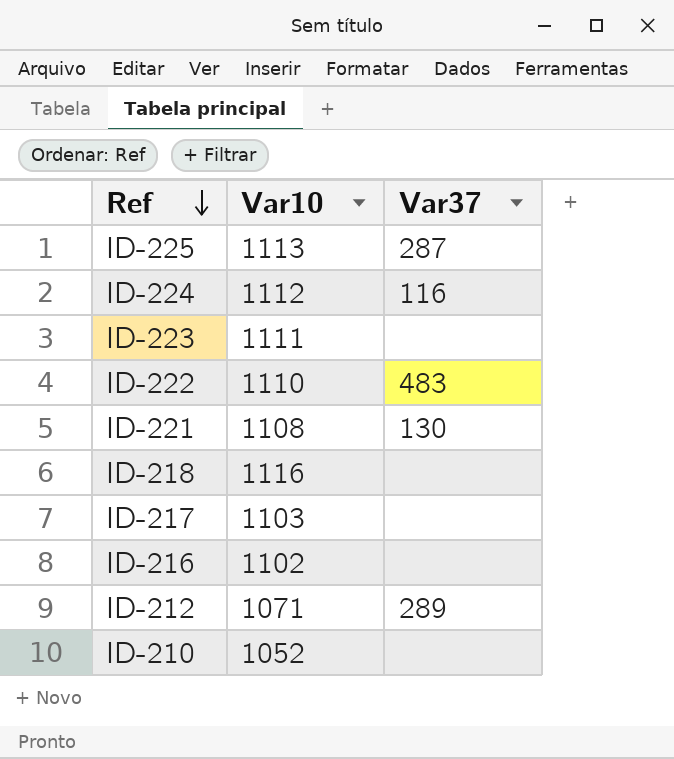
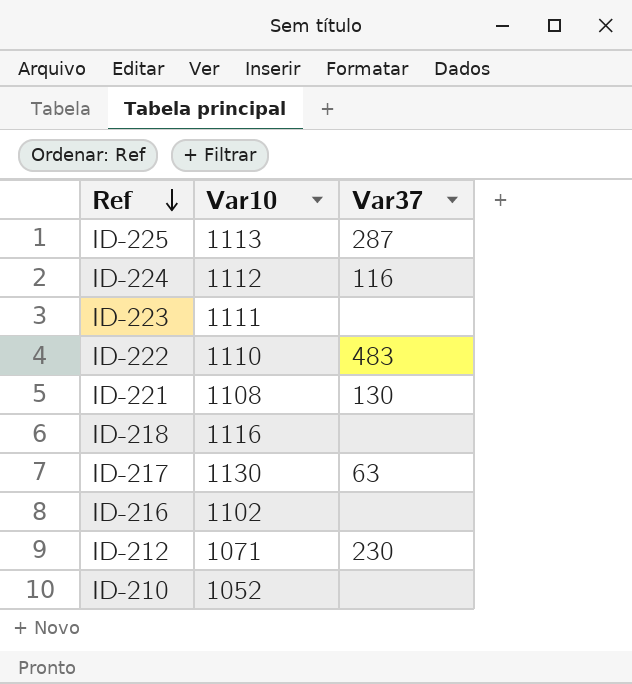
ID-217 | Var10: 1103 -> 1130
ID-217 | Var37: none -> 63
ID-212 | Var37: 289 -> 230

